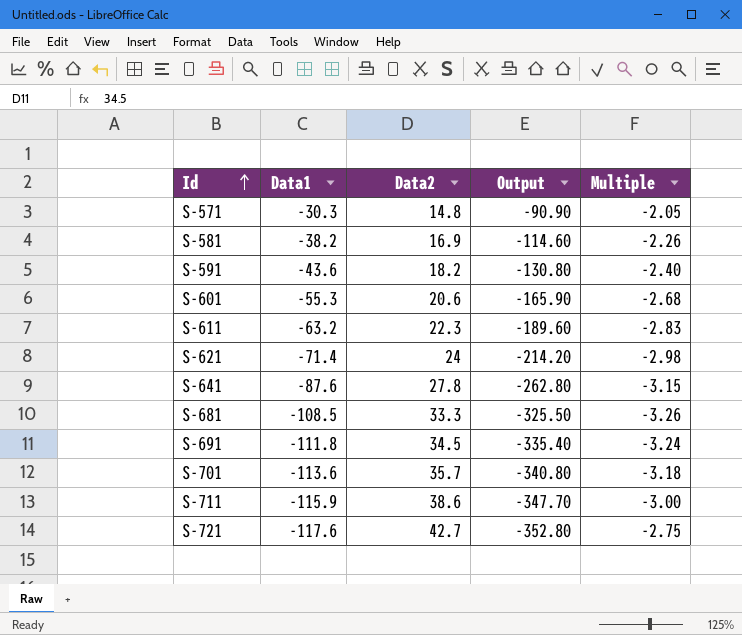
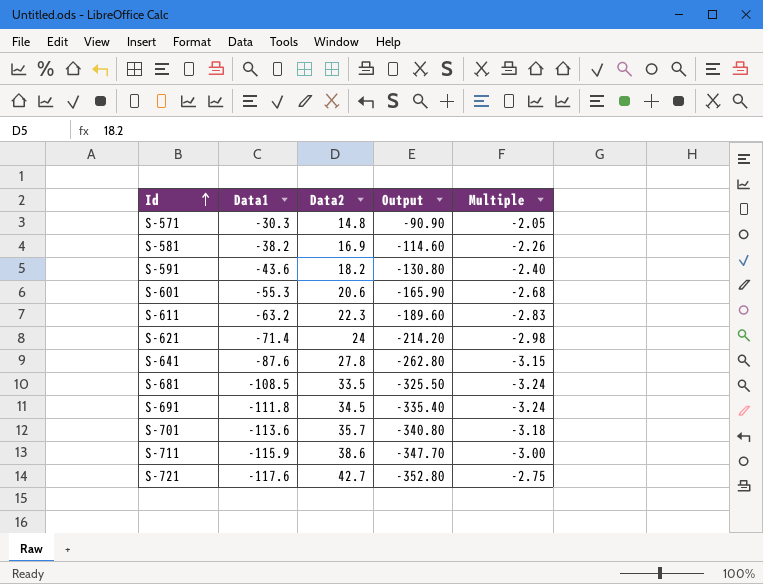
S-681 | Data2: 33.3 -> 33.5
S-681 | Multiple: -3.26 -> -3.24

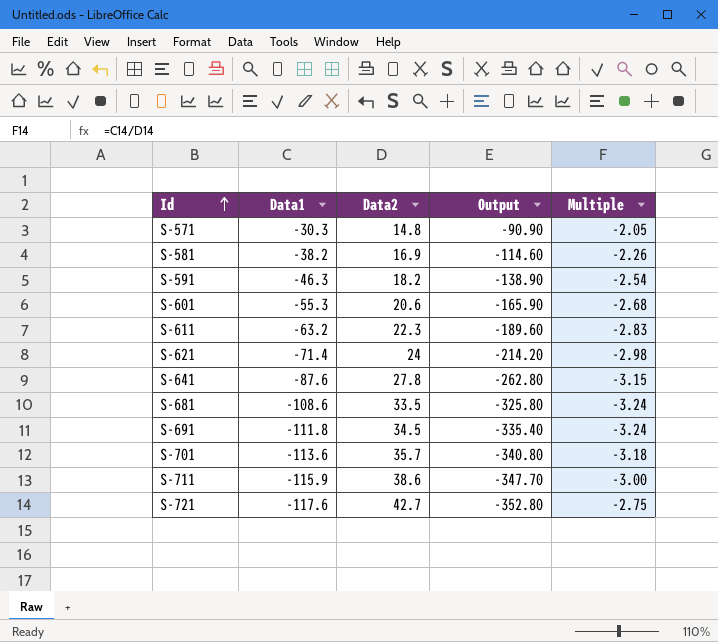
S-591 | Data1: -43.6 -> -46.3
S-591 | Output: -130.80 -> -138.90
S-591 | Multiple: -2.40 -> -2.54
S-681 | Data1: -108.5 -> -108.6
S-681 | Output: -325.50 -> -325.80

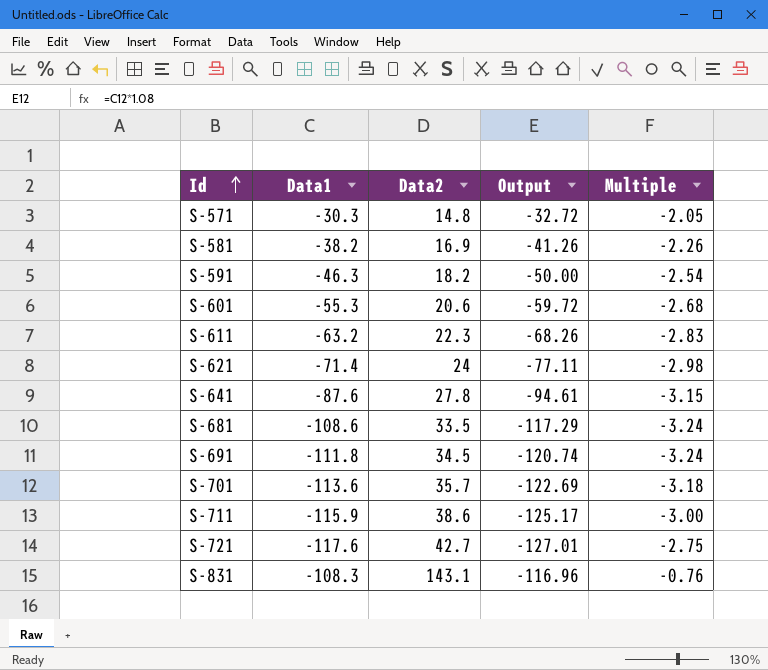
column Output | formula: [Data1] * 3 -> [Data1] * 1.08
row S-831: none -> -108.3 | 143.1 | -116.96 | -0.76

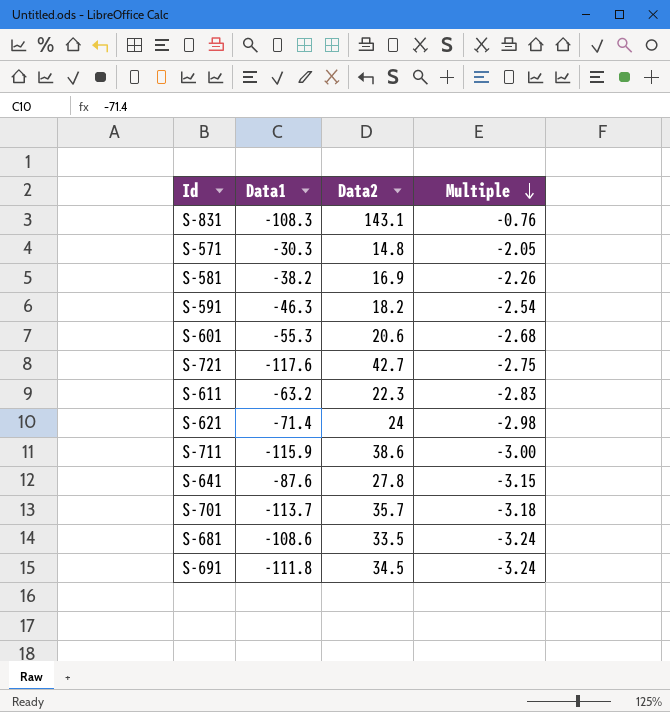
row order: Id ascending -> Multiple descending
column Output | formula: [Data1] * 1.08 -> none
S-701 | Data1: -113.6 -> -113.7

